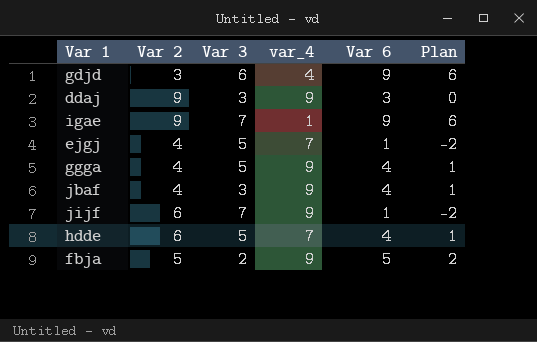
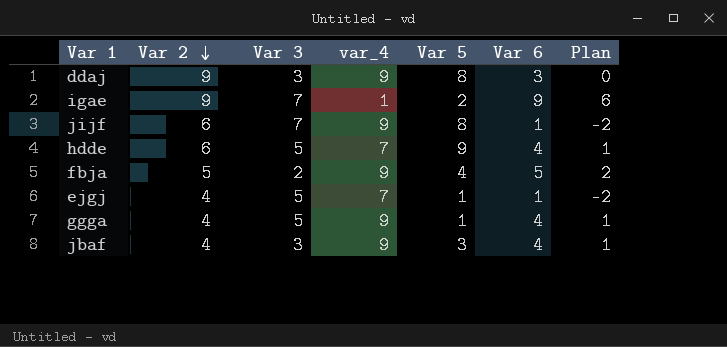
row order: none -> Var 2 descending
column Var 5 | position: none -> 5
row gdjd: 3 | 6 | 4 | 9 | 6 -> none

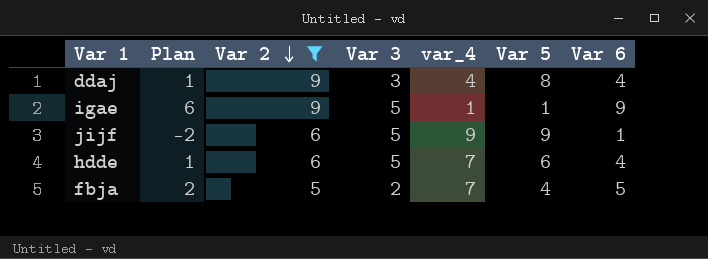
filter: none -> Var 2 != 4
column Plan | position: 7 -> 2
ddaj | Plan: 0 -> 1
ddaj | var_4: 9 -> 4
ddaj | Var 6: 3 -> 4
igae | Var 3: 7 -> 5
igae | Var 5: 2 -> 1
jijf | Var 3: 7 -> 5
jijf | Var 5: 8 -> 9
hdde | Var 5: 9 -> 6
fbja | var_4: 9 -> 7

